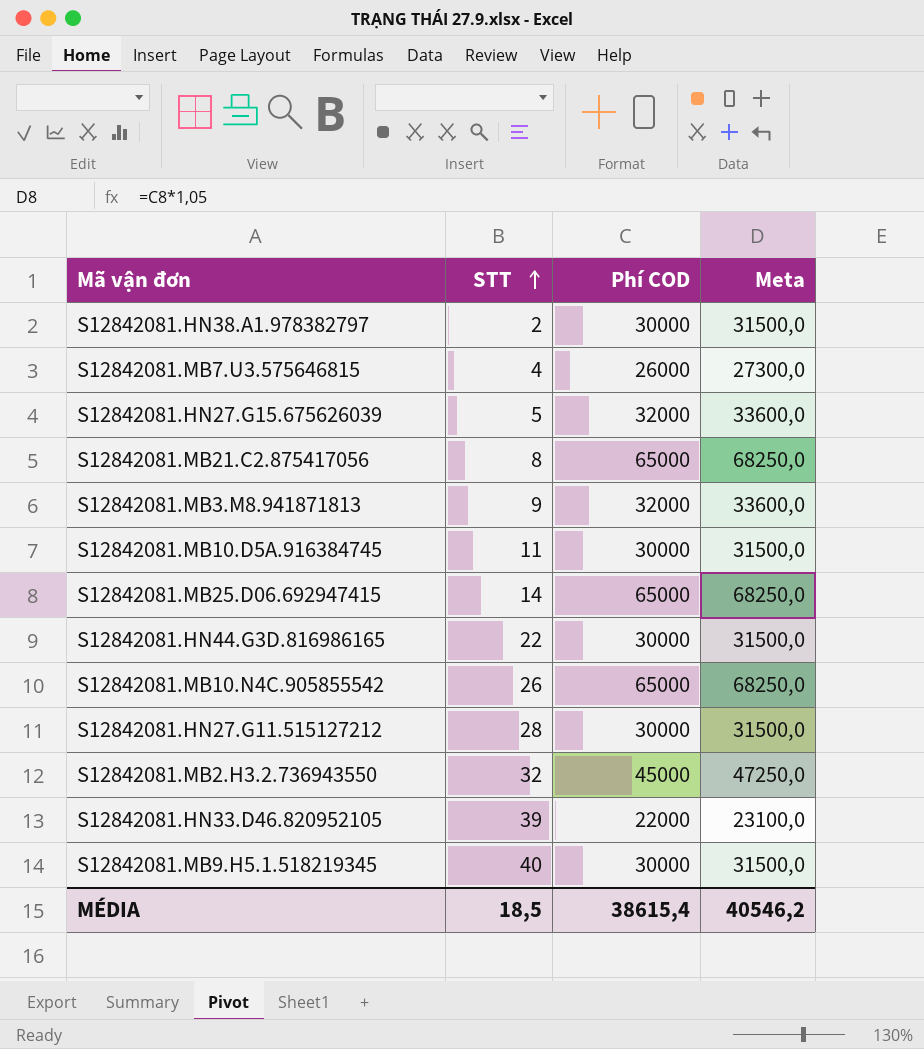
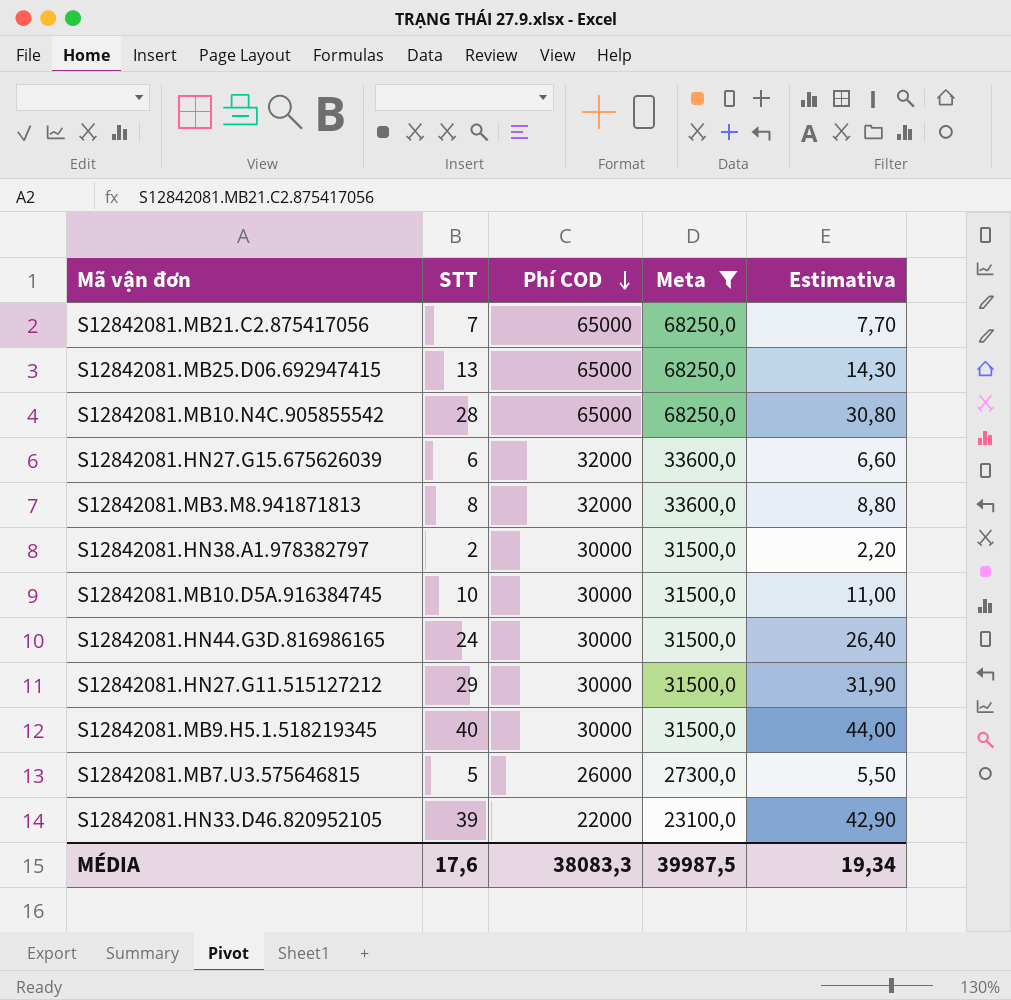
filter: none -> Meta != 47250,0
row order: STT ascending -> Phí COD descending
column Estimativa | formula: none -> [STT] * 1,1
S12842081.MB21.C2.875417056 | STT: 8 -> 7
S12842081.MB25.D06.692947415 | STT: 14 -> 13
S12842081.MB10.N4C.905855542 | STT: 26 -> 28
S12842081.HN27.G15.675626039 | STT: 5 -> 6
S12842081.MB3.M8.941871813 | STT: 9 -> 8
S12842081.MB10.D5A.916384745 | STT: 11 -> 10
S12842081.HN44.G3D.816986165 | STT: 22 -> 24
S12842081.HN27.G11.515127212 | STT: 28 -> 29
S12842081.MB7.U3.575646815 | STT: 4 -> 5
MÉDIA | STT: 18,5 -> 17,6
MÉDIA | Phí COD: 38615,4 -> 38083,3
MÉDIA | Meta: 40546,2 -> 39987,5

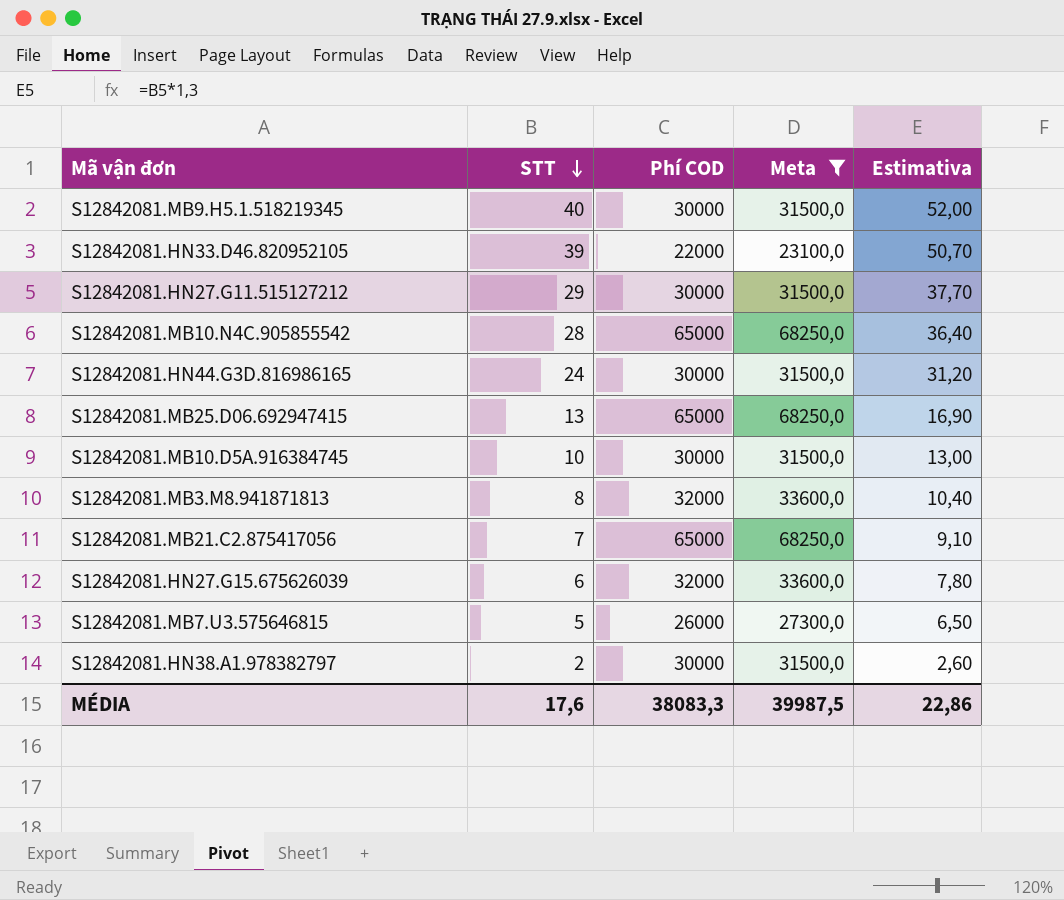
row order: Phí COD descending -> STT descending
column Estimativa | formula: [STT] * 1,1 -> [STT] * 1,3
MÉDIA | Estimativa: 19,34 -> 22,86

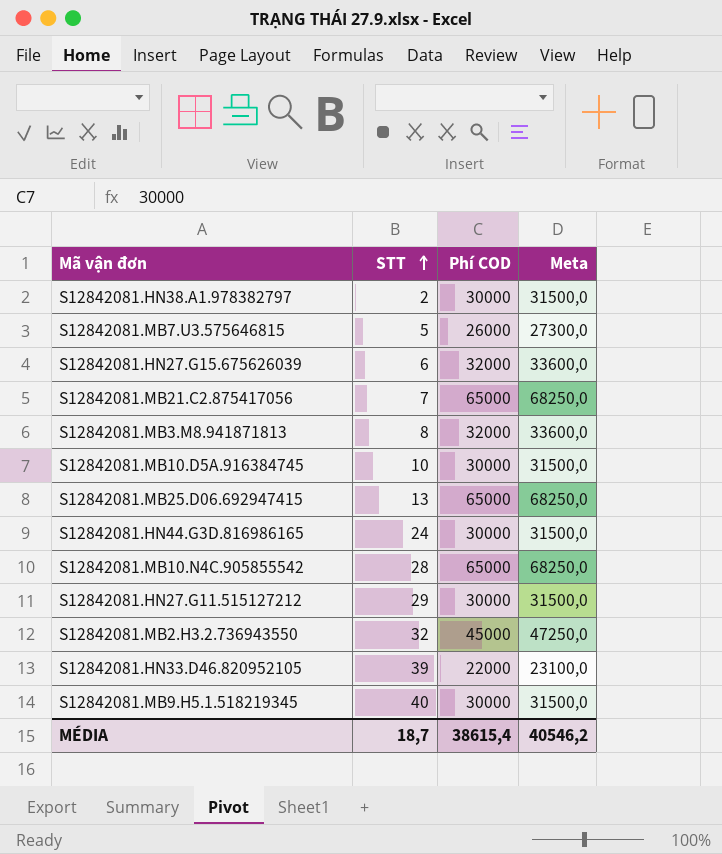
filter: Meta != 47250,0 -> none
row order: STT descending -> STT ascending
column Estimativa | formula: [STT] * 1,3 -> none
MÉDIA | STT: 17,6 -> 18,7
MÉDIA | Phí COD: 38083,3 -> 38615,4
MÉDIA | Meta: 39987,5 -> 40546,2

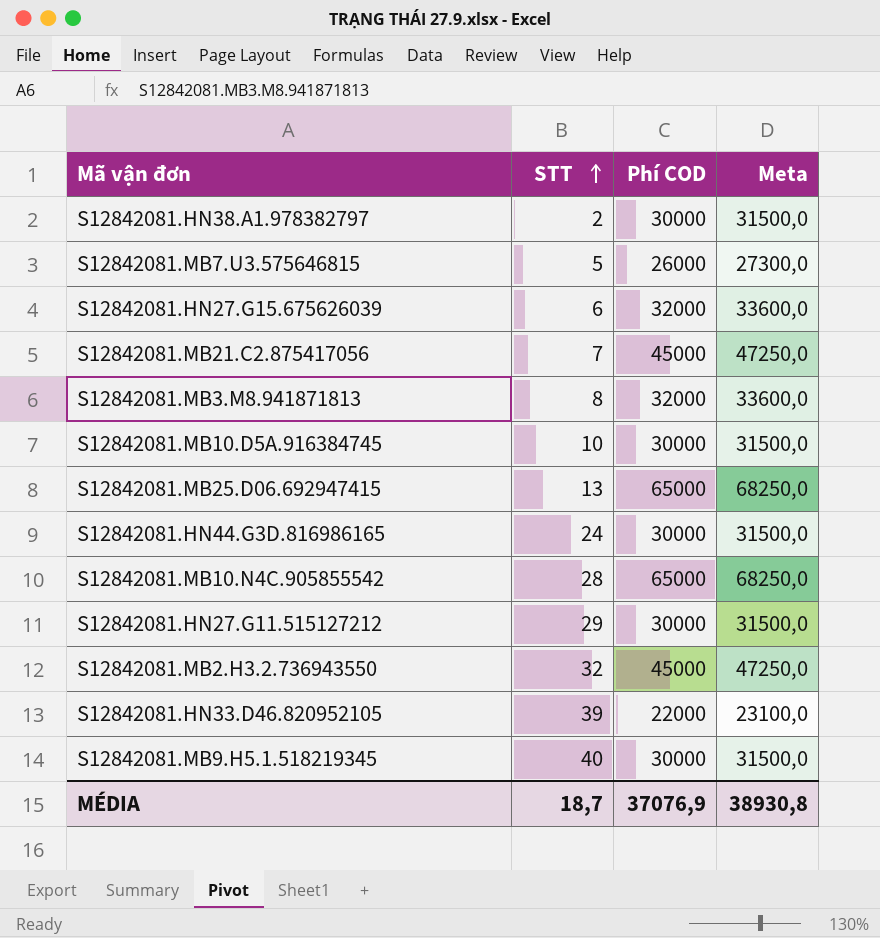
S12842081.MB21.C2.875417056 | Phí COD: 65000 -> 45000
S12842081.MB21.C2.875417056 | Meta: 68250,0 -> 47250,0
MÉDIA | Phí COD: 38615,4 -> 37076,9
MÉDIA | Meta: 40546,2 -> 38930,8

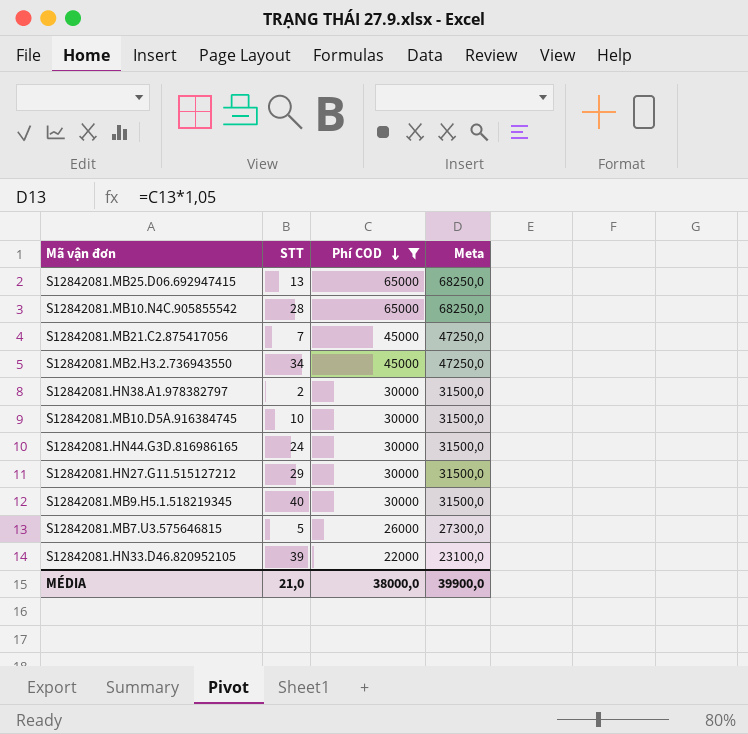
filter: none -> Phí COD != 32000
row order: STT ascending -> Phí COD descending
S12842081.MB2.H3.2.736943550 | STT: 32 -> 34
MÉDIA | STT: 18,7 -> 21,0
MÉDIA | Phí COD: 37076,9 -> 38000,0
MÉDIA | Meta: 38930,8 -> 39900,0

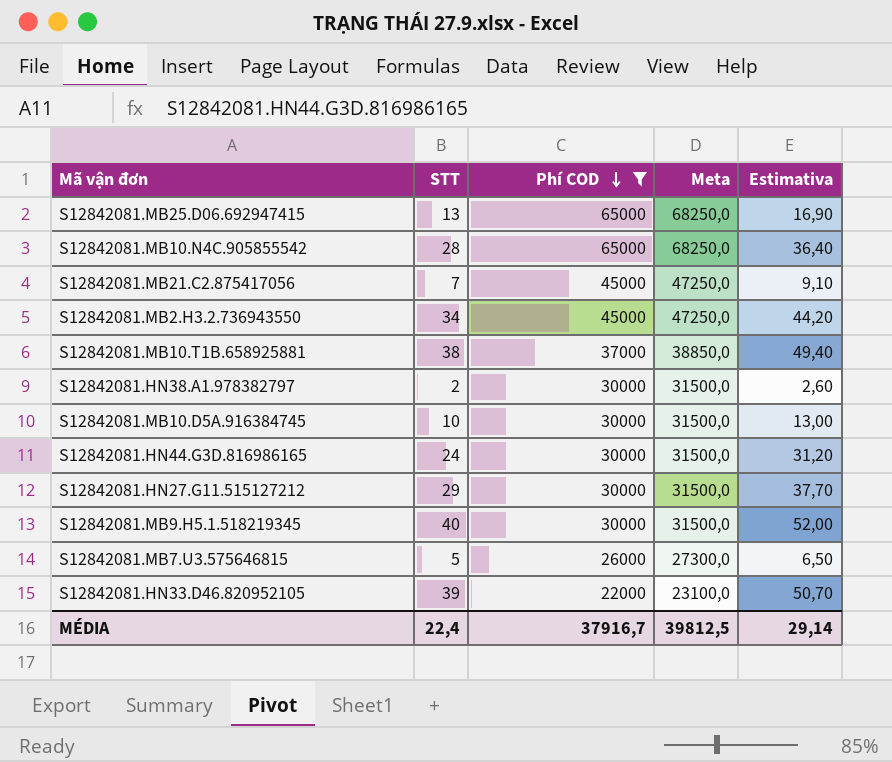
column Estimativa | formula: none -> [STT] * 1,3
row S12842081.MB10.T1B.658925881: none -> 38 | 37000 | 38850,0 | 49,40
MÉDIA | STT: 21,0 -> 22,4
MÉDIA | Phí COD: 38000,0 -> 37916,7
MÉDIA | Meta: 39900,0 -> 39812,5

